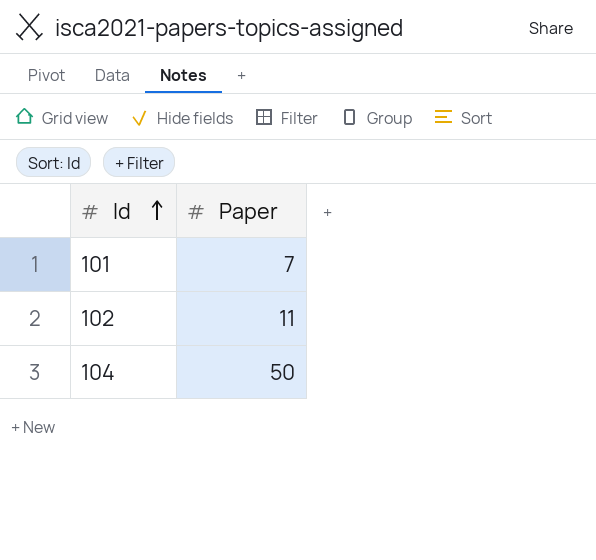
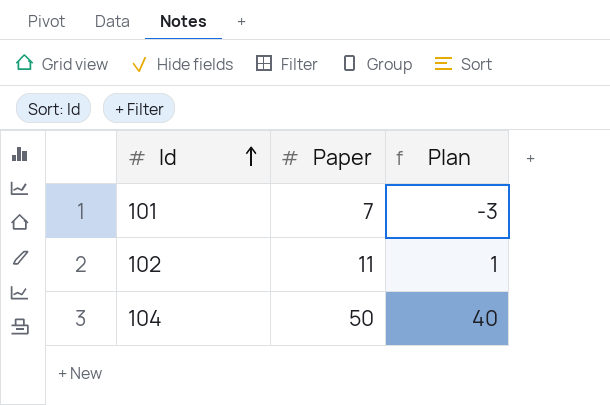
column Plan | formula: none -> [Paper] - 10

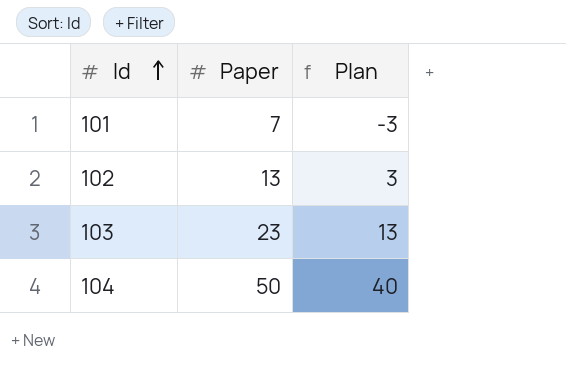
102 | Paper: 11 -> 13
102 | Plan: 1 -> 3
row 103: none -> 23 | 13

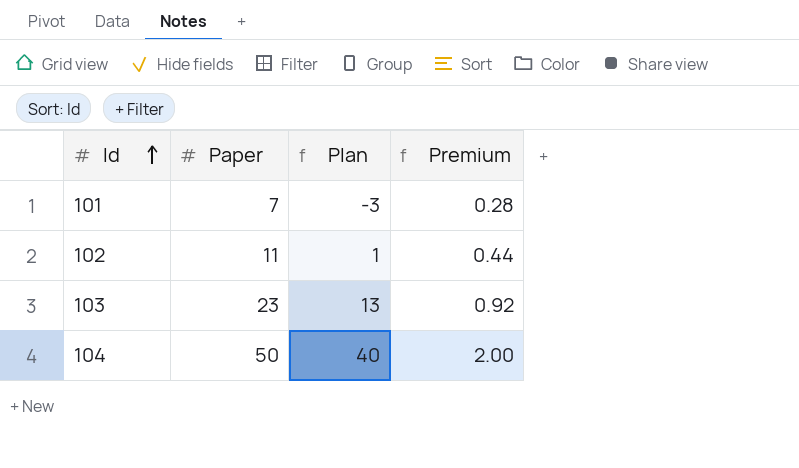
column Premium | formula: none -> [Paper] * 0.04
102 | Paper: 13 -> 11
102 | Plan: 3 -> 1

